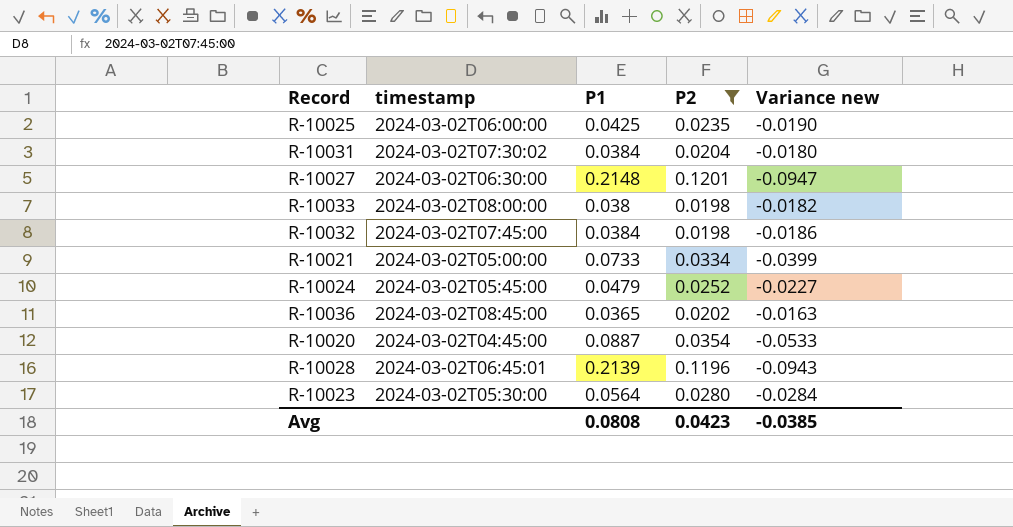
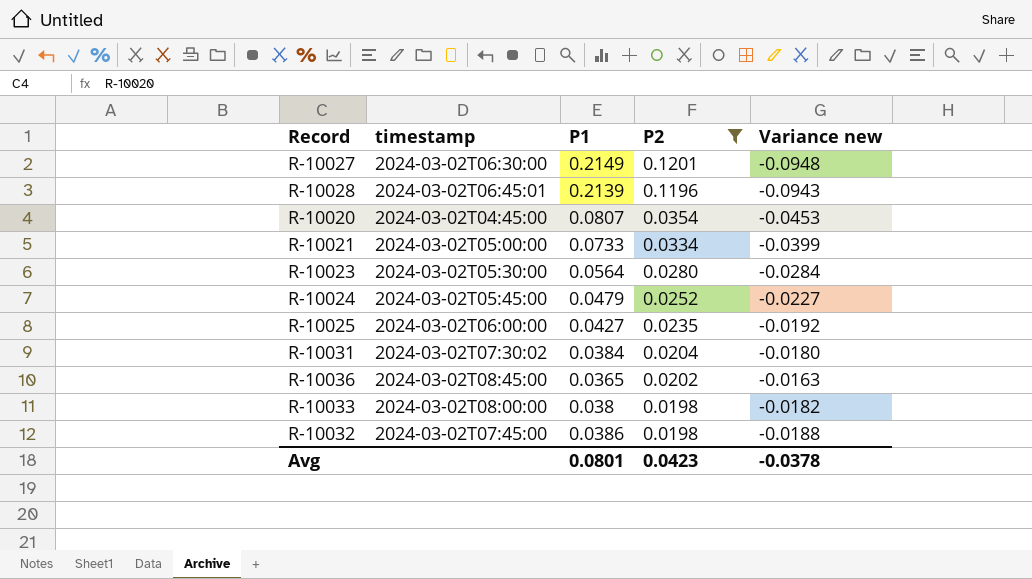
row order: none -> P2 descending
R-10027 | P1: 0.2148 -> 0.2149
R-10027 | Variance new: -0.0947 -> -0.0948
R-10020 | P1: 0.0887 -> 0.0807
R-10020 | Variance new: -0.0533 -> -0.0453
R-10025 | P1: 0.0425 -> 0.0427
R-10025 | Variance new: -0.0190 -> -0.0192
R-10032 | P1: 0.0384 -> 0.0386
R-10032 | Variance new: -0.0186 -> -0.0188
Avg | P1: 0.0808 -> 0.0801
Avg | Variance new: -0.0385 -> -0.0378

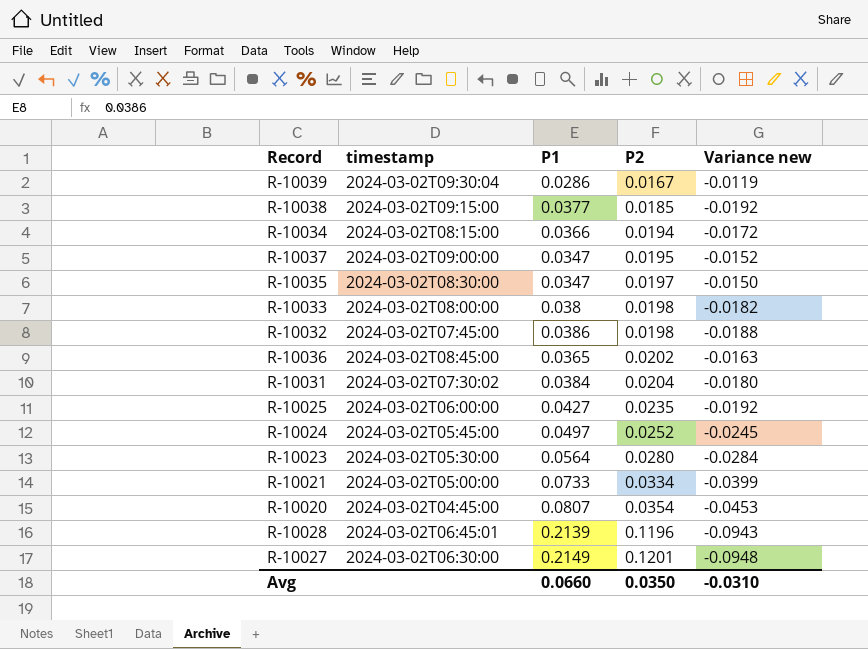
filter: P2 >= 0.0198 -> none
row order: P2 descending -> P2 ascending
R-10024 | P1: 0.0479 -> 0.0497
R-10024 | Variance new: -0.0227 -> -0.0245
Avg | P1: 0.0801 -> 0.0660
Avg | P2: 0.0423 -> 0.0350
Avg | Variance new: -0.0378 -> -0.0310

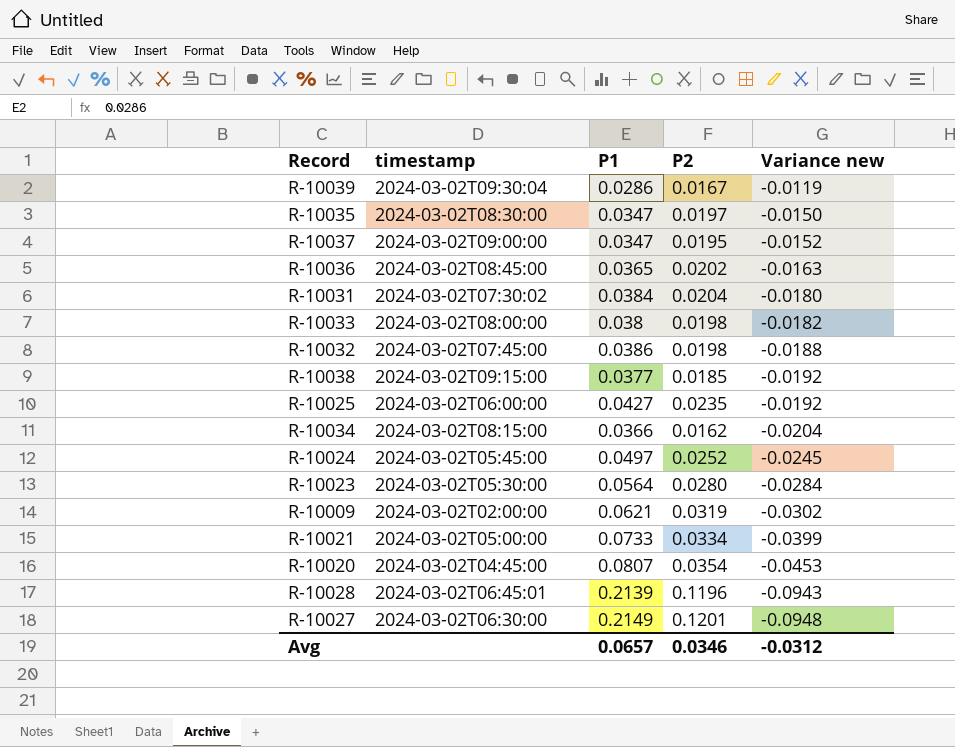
row order: P2 ascending -> Variance new descending
R-10034 | P2: 0.0194 -> 0.0162
R-10034 | Variance new: -0.0172 -> -0.0204
row R-10009: none -> 2024-03-02T02:00:00 | 0.0621 | 0.0319 | -0.0302
Avg | P1: 0.0660 -> 0.0657
Avg | P2: 0.0350 -> 0.0346
Avg | Variance new: -0.0310 -> -0.0312

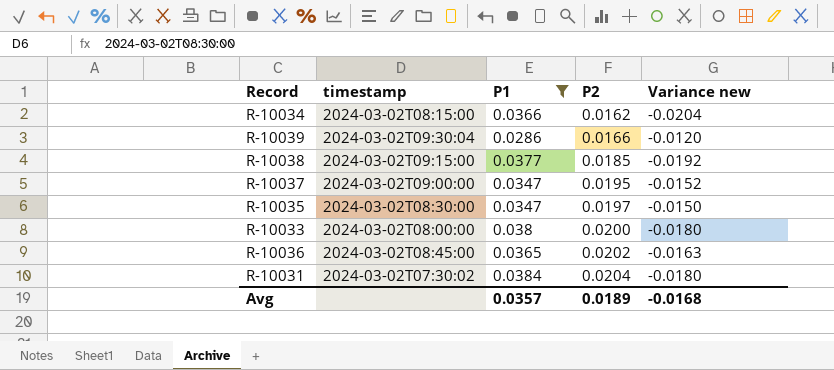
filter: none -> P1 <= 0.0384
row order: Variance new descending -> P2 ascending
R-10039 | P2: 0.0167 -> 0.0166
R-10039 | Variance new: -0.0119 -> -0.0120
R-10033 | P2: 0.0198 -> 0.0200
R-10033 | Variance new: -0.0182 -> -0.0180
Avg | P1: 0.0657 -> 0.0357
Avg | P2: 0.0346 -> 0.0189
Avg | Variance new: -0.0312 -> -0.0168

